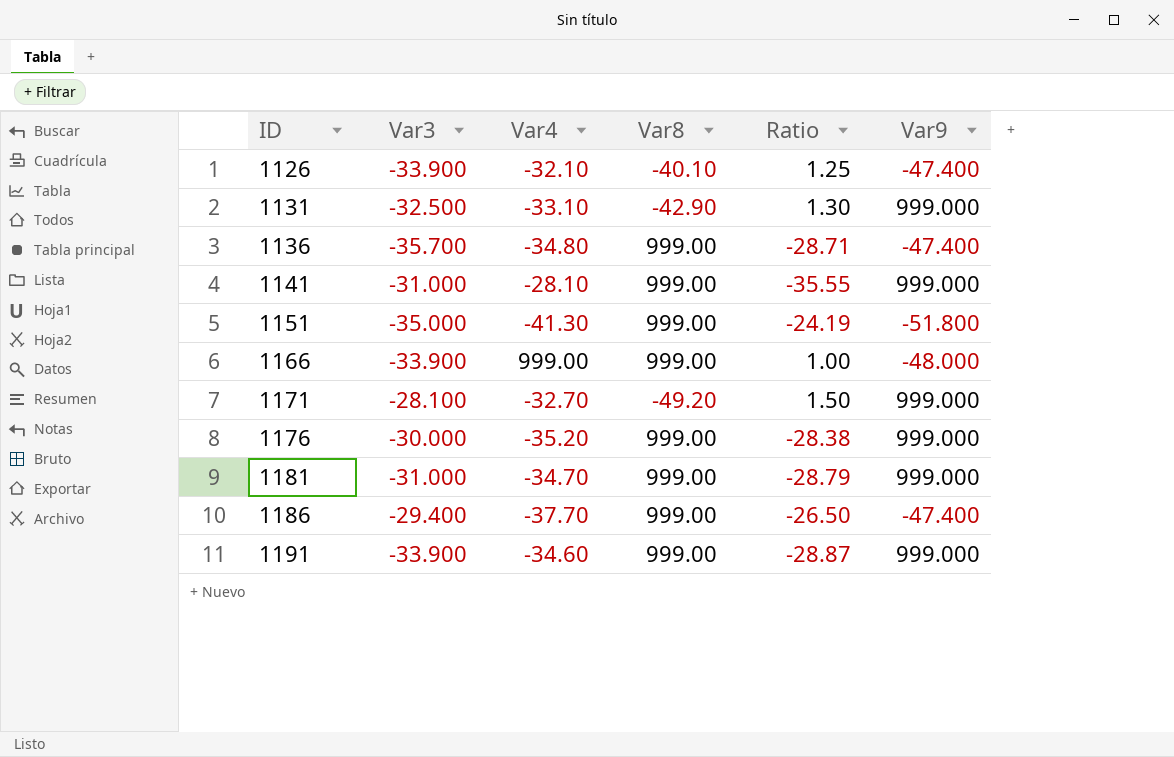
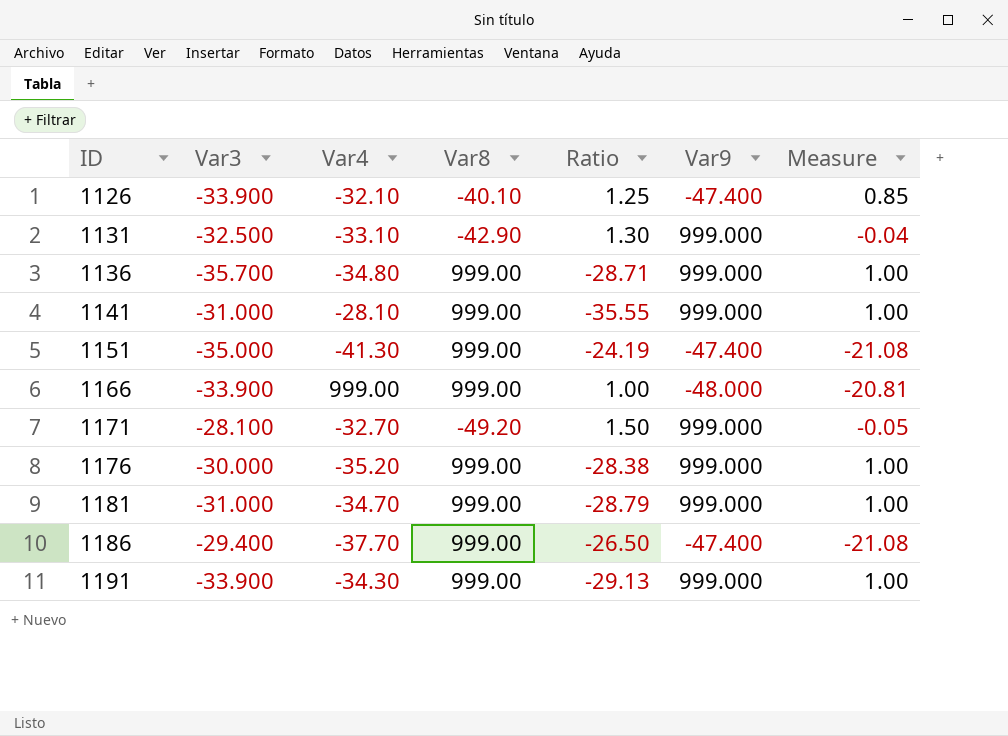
column Measure | formula: none -> [Var8] / [Var9]
1136 | Var9: -47.400 -> 999.000
1151 | Var9: -51.800 -> -47.400
1191 | Var4: -34.60 -> -34.30
1191 | Ratio: -28.87 -> -29.13

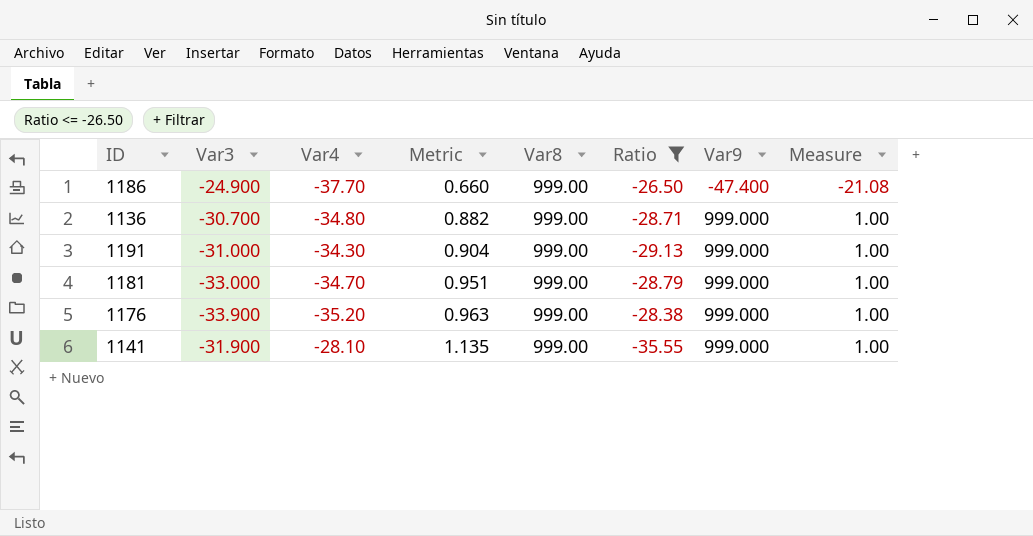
filter: none -> Ratio <= -26.50
row order: ID ascending -> Metric ascending
column Metric | formula: none -> [Var3] / [Var4]
1186 | Var3: -29.400 -> -24.900
1136 | Var3: -35.700 -> -30.700
1191 | Var3: -33.900 -> -31.000
1181 | Var3: -31.000 -> -33.000
1176 | Var3: -30.000 -> -33.900
1141 | Var3: -31.000 -> -31.900

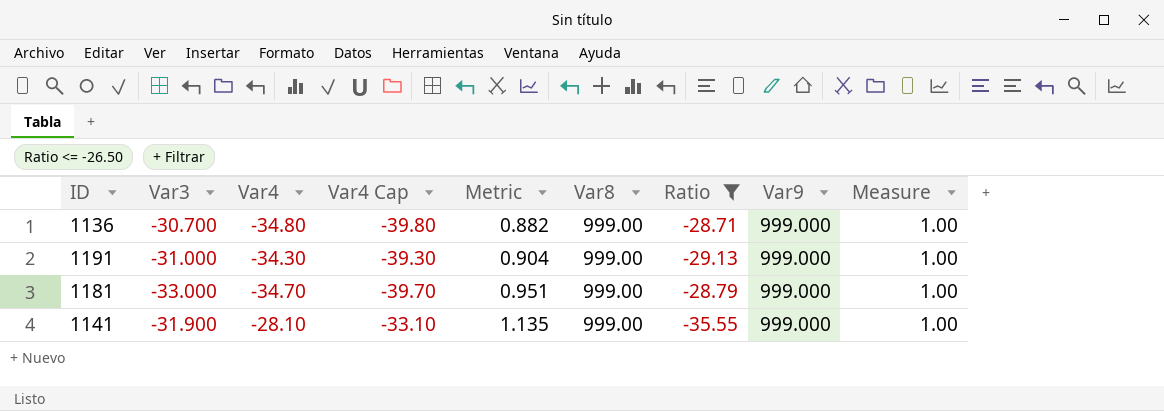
column Var4 Cap | formula: none -> [Var4] - 5
row 1186: -24.900 | -37.70 | 0.660 | 999.00 | -26.50 | -47.400 | -21.08 -> none
row 1176: -33.900 | -35.20 | 0.963 | 999.00 | -28.38 | 999.000 | 1.00 -> none

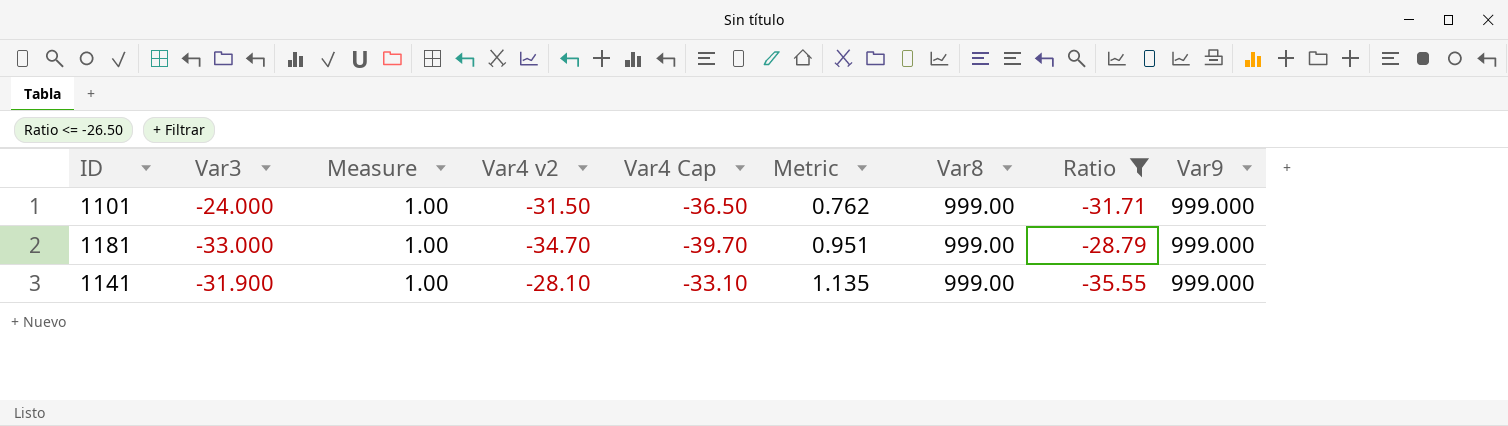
column Measure | position: 9 -> 3
column name: Var4 -> Var4 v2
row 1136: -30.700 | -34.80 | -39.80 | 0.882 | 999.00 | -28.71 | 999.000 | 1.00 -> none
row 1191: -31.000 | -34.30 | -39.30 | 0.904 | 999.00 | -29.13 | 999.000 | 1.00 -> none
row 1101: none -> -24.000 | 1.00 | -31.50 | -36.50 | 0.762 | 999.00 | -31.71 | 999.000

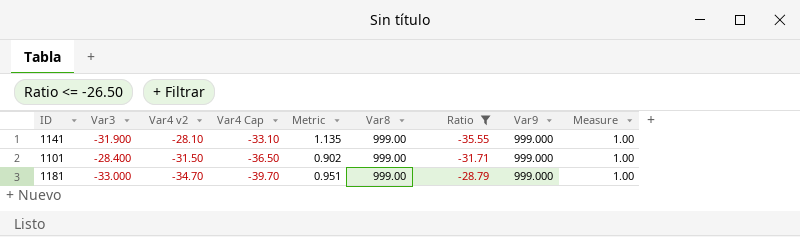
row order: Metric ascending -> Var4 v2 descending
column Measure | position: 3 -> 9
1101 | Var3: -24.000 -> -28.400
1101 | Metric: 0.762 -> 0.902

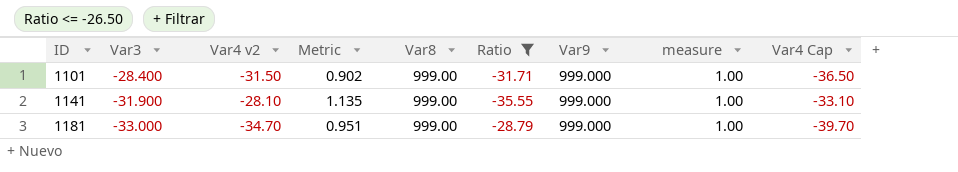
row order: Var4 v2 descending -> ID ascending
column name: Measure -> measure
column Var4 Cap | position: 4 -> 9

